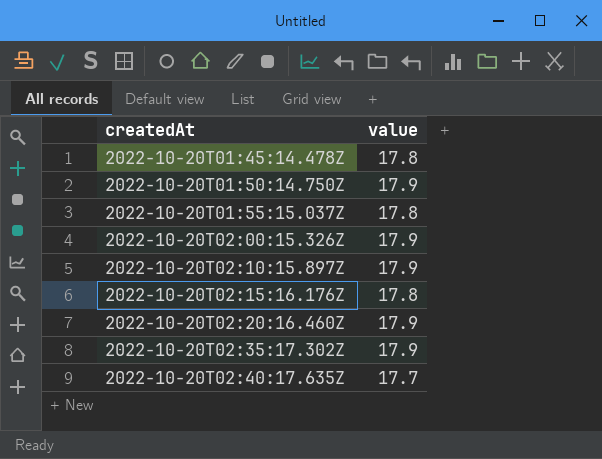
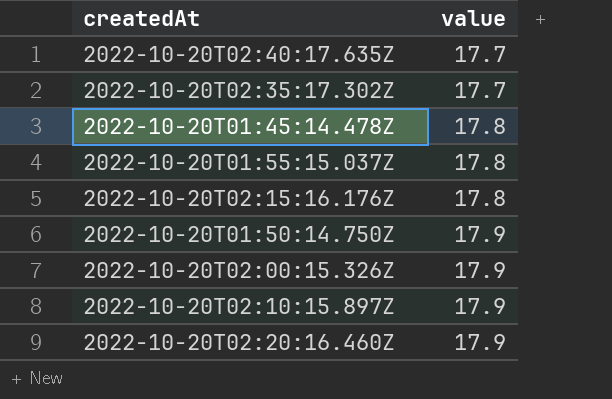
row order: createdAt ascending -> value ascending
2022-10-20T02:35:17.302Z | value: 17.9 -> 17.7

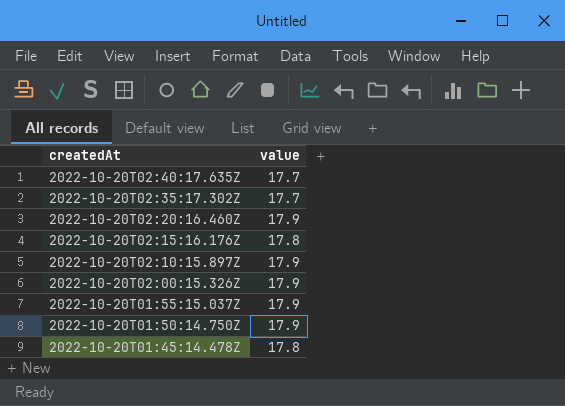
row order: value ascending -> createdAt descending
2022-10-20T01:55:15.037Z | value: 17.8 -> 17.9

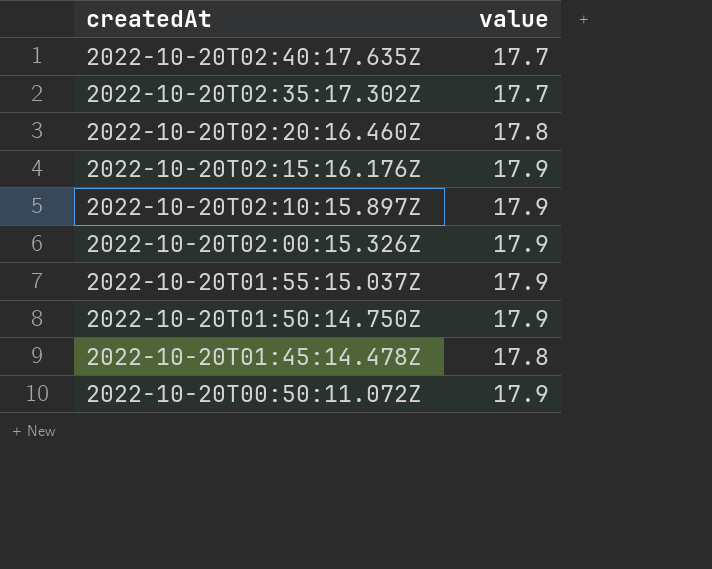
2022-10-20T02:20:16.460Z | value: 17.9 -> 17.8
2022-10-20T02:15:16.176Z | value: 17.8 -> 17.9
row 2022-10-20T00:50:11.072Z: none -> 17.9

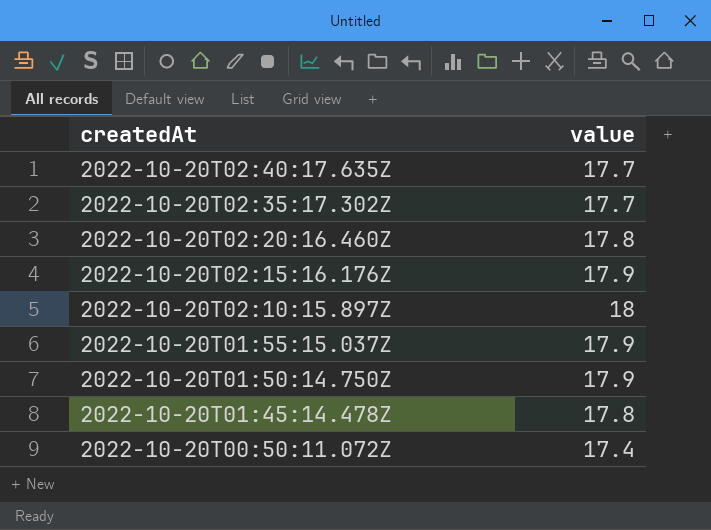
row 2022-10-20T02:00:15.326Z: 17.9 -> none
2022-10-20T02:10:15.897Z | value: 17.9 -> 18
2022-10-20T00:50:11.072Z | value: 17.9 -> 17.4

